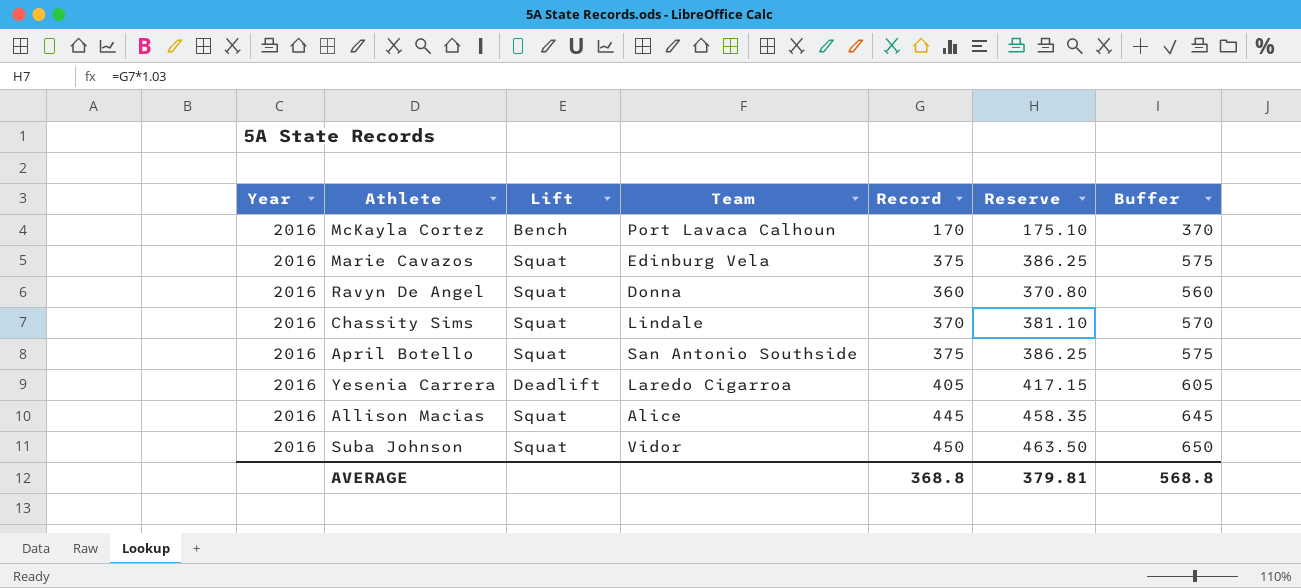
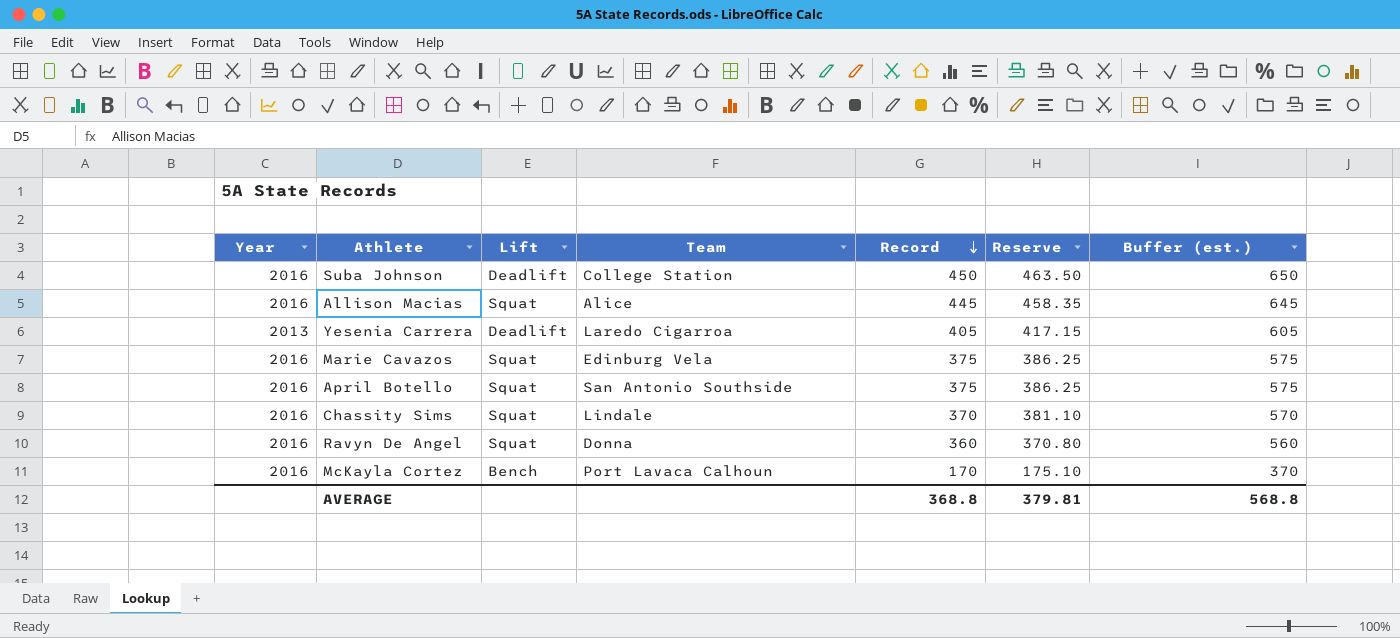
row order: none -> Record descending
column name: Buffer -> Buffer (est.)
Suba Johnson | Lift: Squat -> Deadlift
Suba Johnson | Team: Vidor -> College Station
Yesenia Carrera | Year: 2016 -> 2013

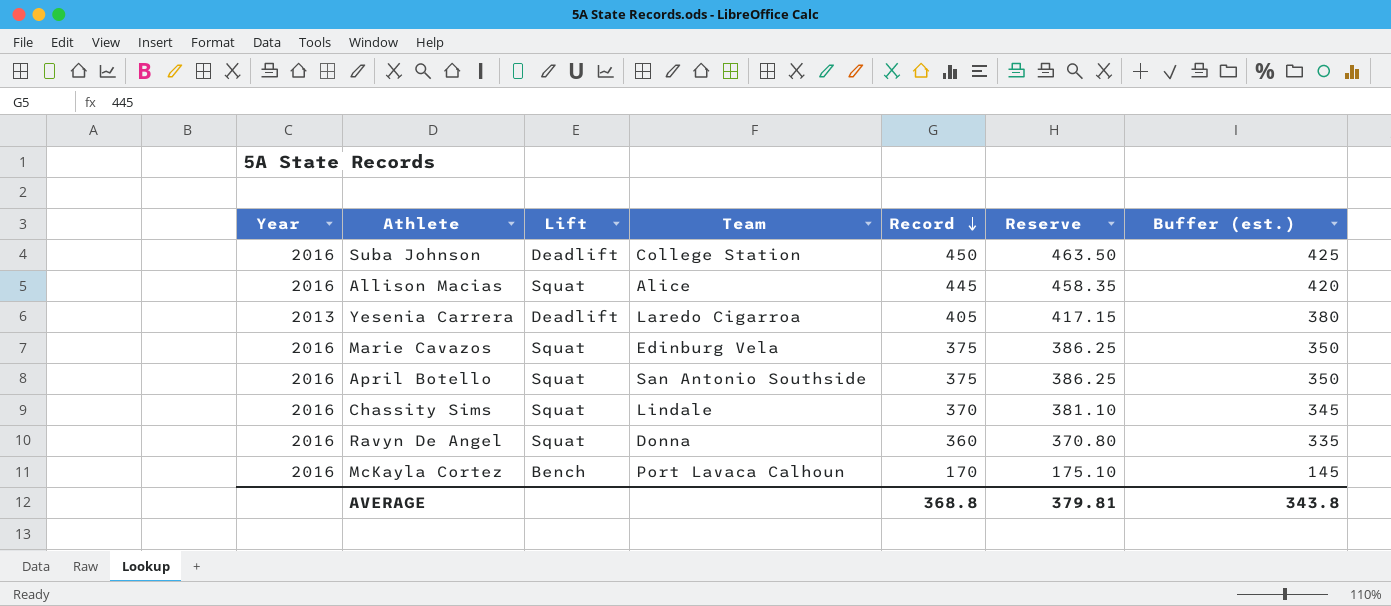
column Buffer (est.) | formula: [Record] + 200 -> [Record] - 25
AVERAGE | Buffer (est.): 568.8 -> 343.8

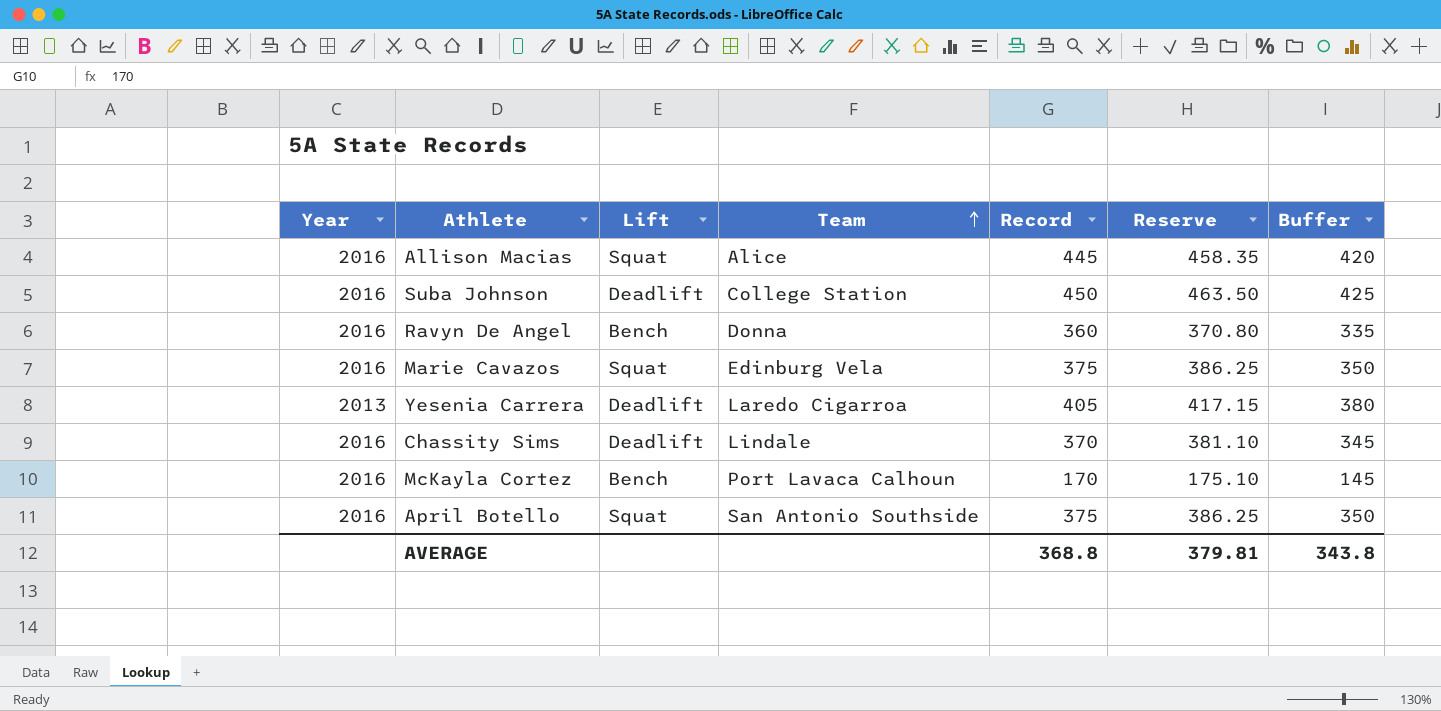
row order: Record descending -> Team ascending
column name: Buffer (est.) -> Buffer
Ravyn De Angel | Lift: Squat -> Bench
Chassity Sims | Lift: Squat -> Deadlift

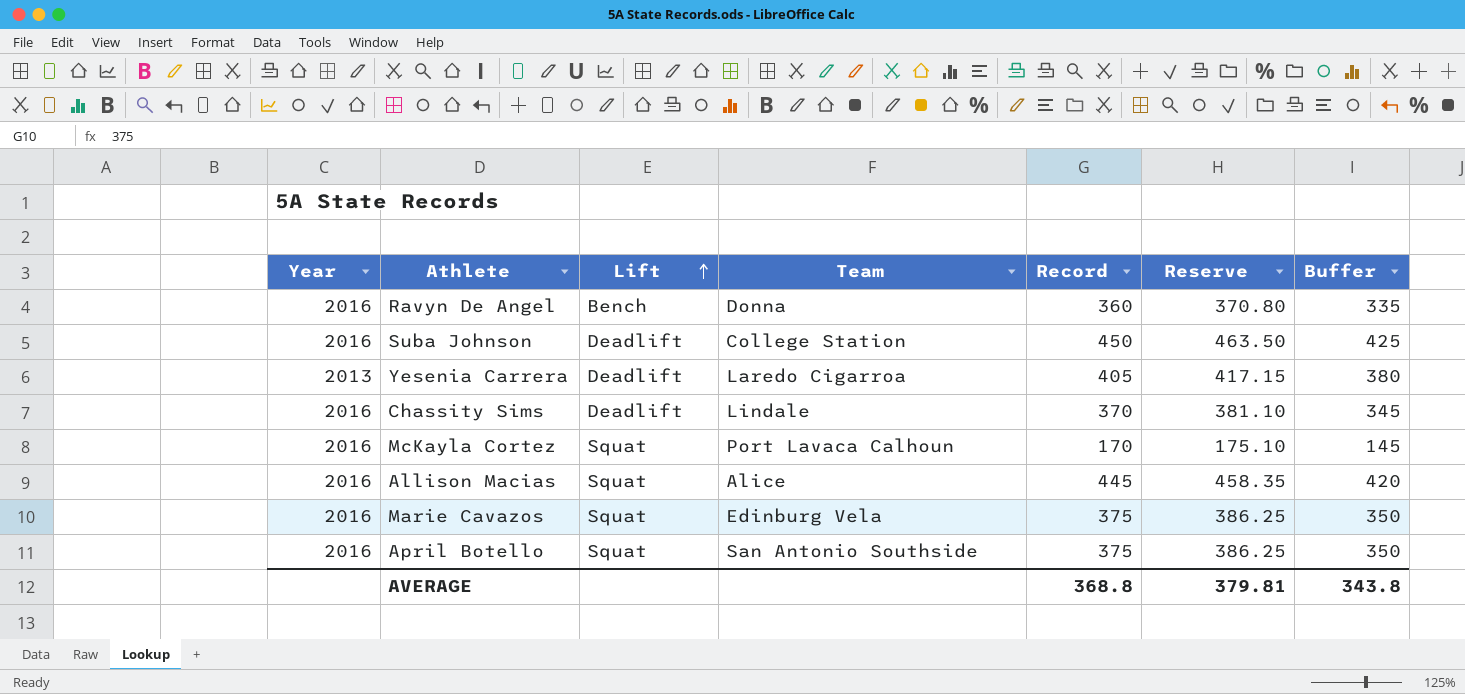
row order: Team ascending -> Lift ascending
McKayla Cortez | Lift: Bench -> Squat

